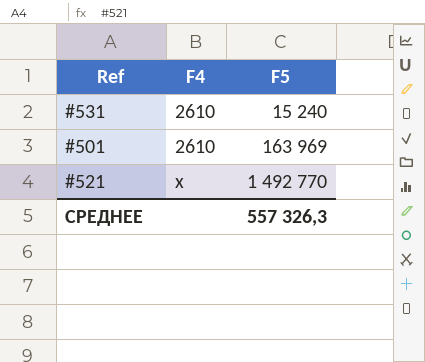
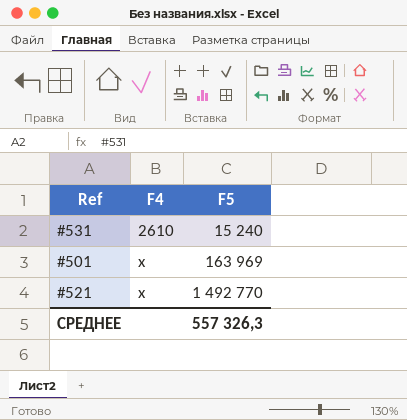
#501 | F4: 2610 -> х

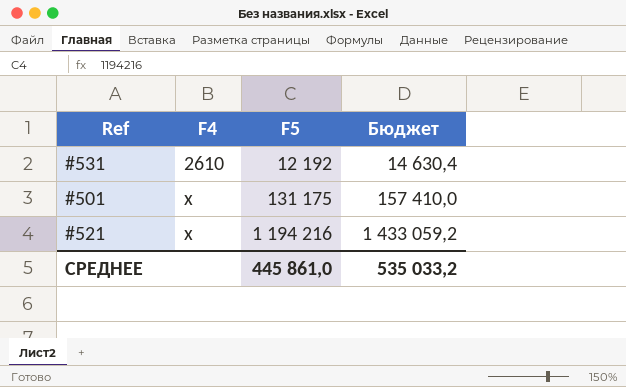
column Бюджет | formula: none -> [F5] * 1,2
#531 | F5: 15 240 -> 12 192
#501 | F5: 163 969 -> 131 175
#521 | F5: 1 492 770 -> 1 194 216
СРЕДНЕЕ | F5: 557 326,3 -> 445 861,0

